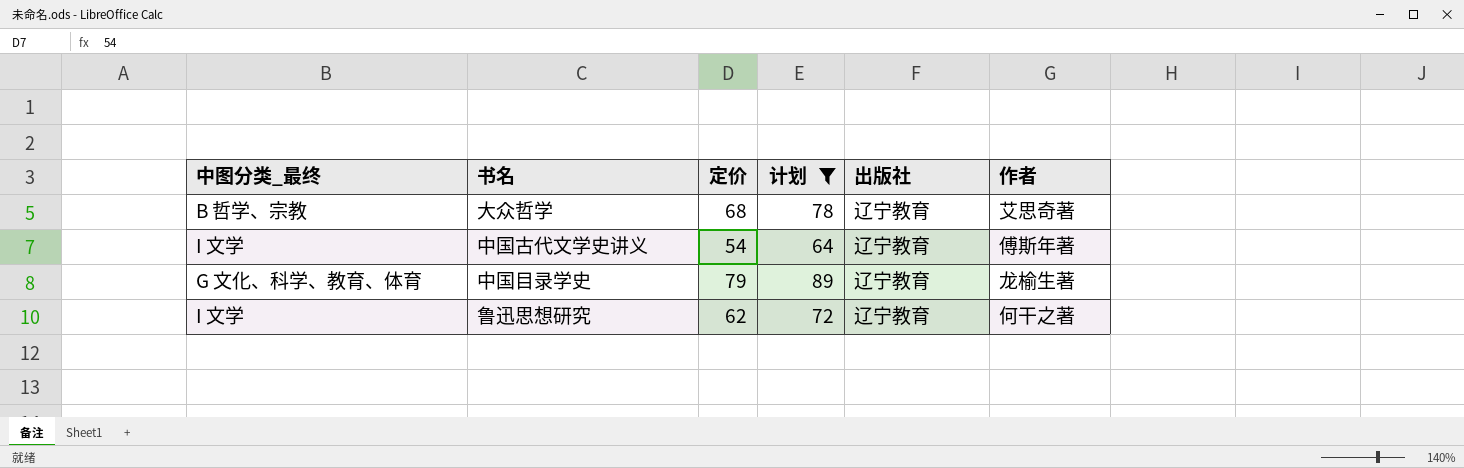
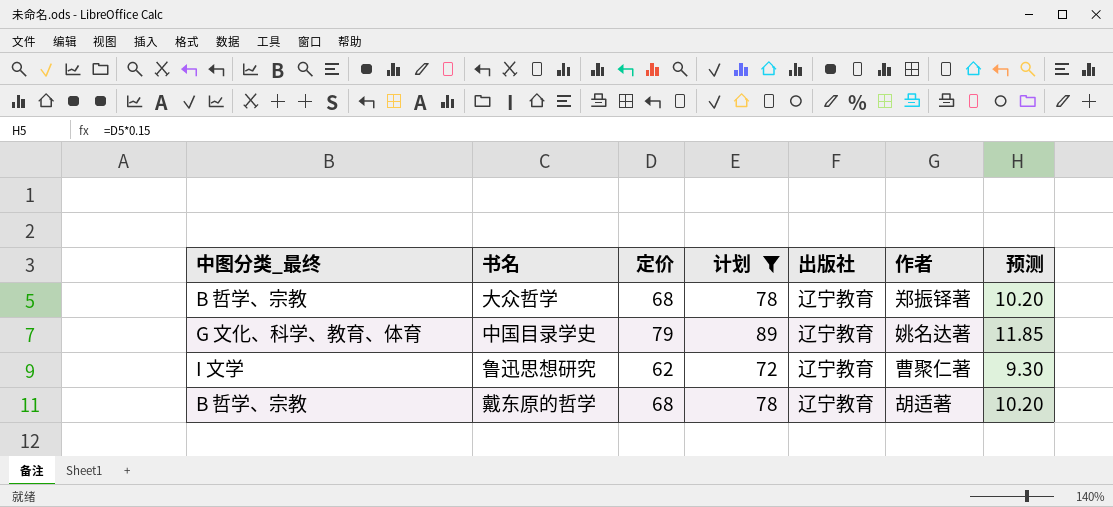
column 预测 | formula: none -> [定价] * 0.15
row 中国古代文学史讲义: I 文学 | 54 | 64 | 辽宁教育 | 傅斯年著 -> none
大众哲学 | 作者: 艾思奇著 -> 郑振铎著
中国目录学史 | 作者: 龙榆生著 -> 姚名达著
鲁迅思想研究 | 作者: 何干之著 -> 曹聚仁著
row 戴东原的哲学: none -> B 哲学、宗教 | 68 | 78 | 辽宁教育 | 胡适著 | 10.20

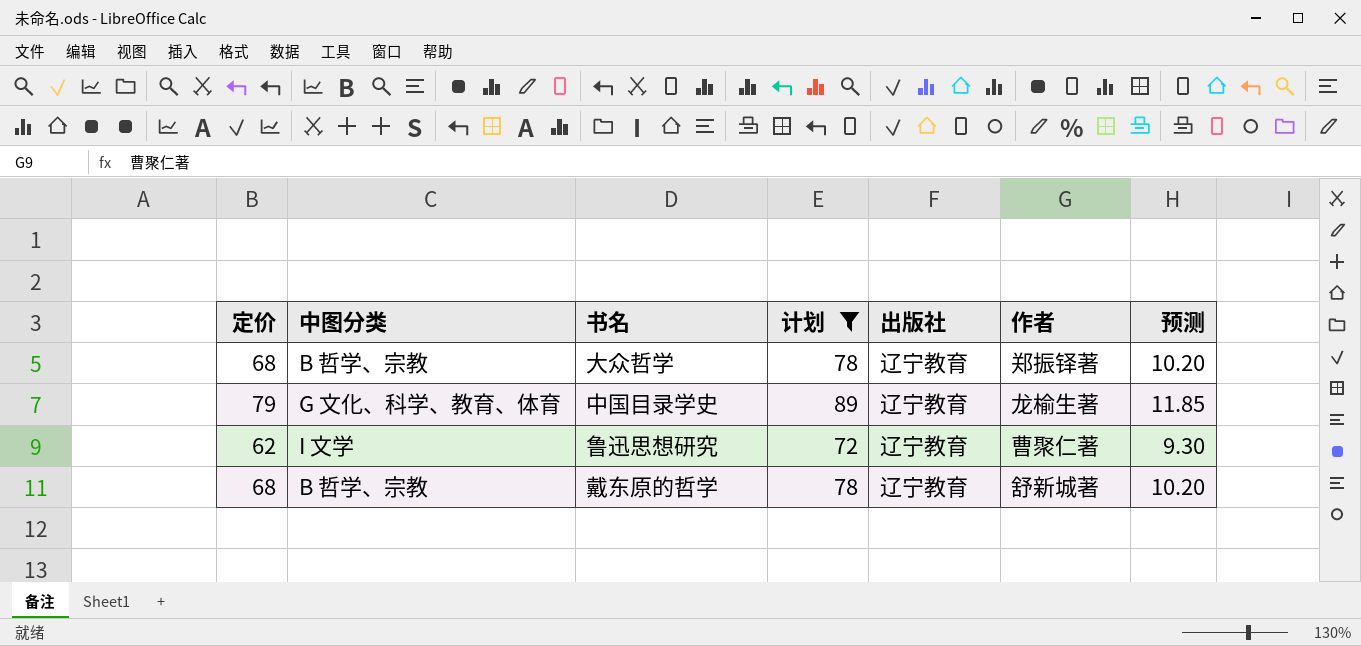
column 定价 | position: 3 -> 1
column name: 中图分类_最终 -> 中图分类
中国目录学史 | 作者: 姚名达著 -> 龙榆生著
戴东原的哲学 | 作者: 胡适著 -> 舒新城著

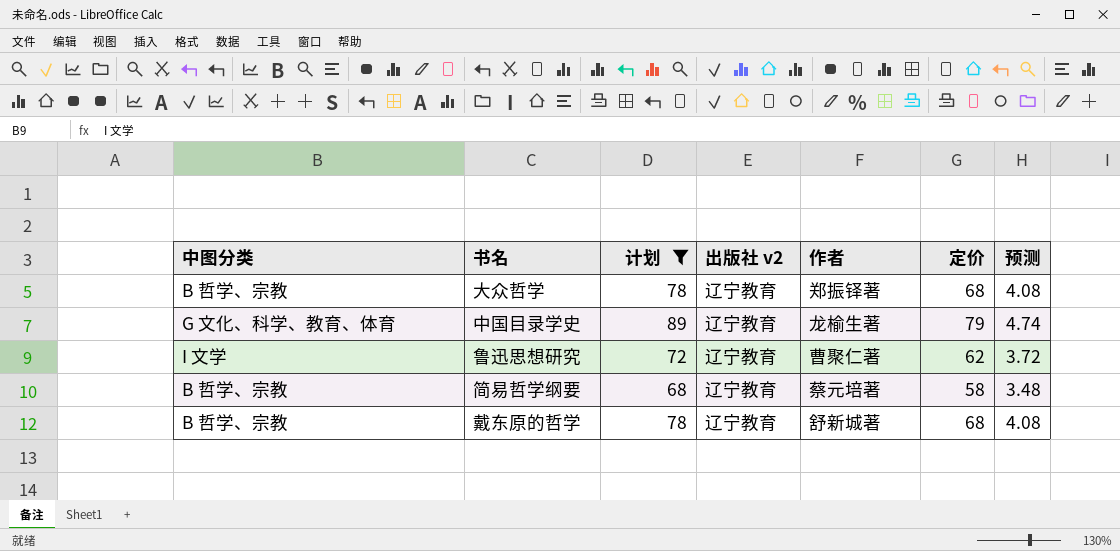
column name: 出版社 -> 出版社 v2
column 定价 | position: 1 -> 6
column 预测 | formula: [定价] * 0.15 -> [定价] * 0.06
row 简易哲学纲要: none -> B 哲学、宗教 | 68 | 辽宁教育 | 蔡元培著 | 58 | 3.48

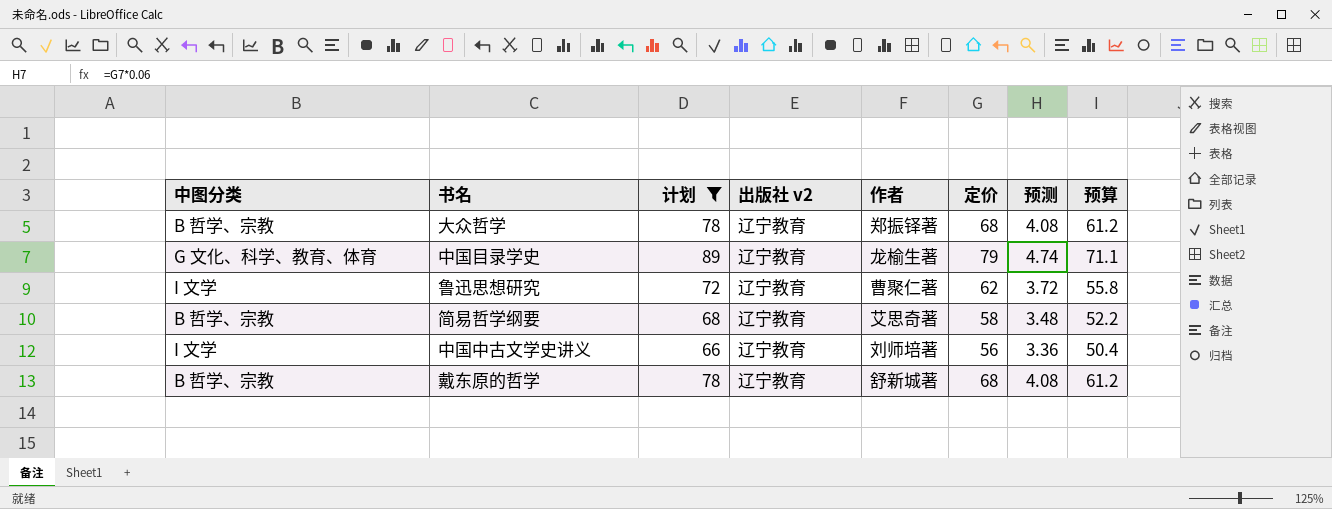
column 预算 | formula: none -> [定价] * 0.9
简易哲学纲要 | 作者: 蔡元培著 -> 艾思奇著
row 中国中古文学史讲义: none -> I 文学 | 66 | 辽宁教育 | 刘师培著 | 56 | 3.36 | 50.4

